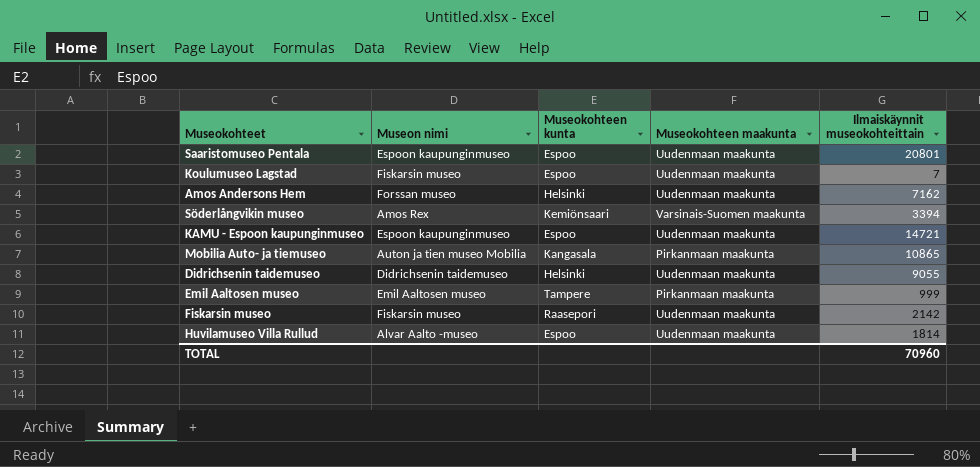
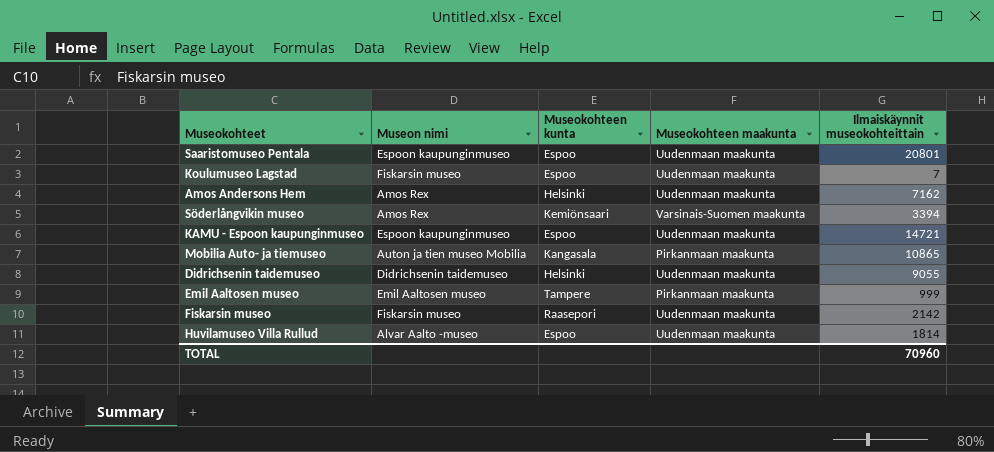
Amos Andersons Hem | Museon nimi: Forssan museo -> Amos Rex

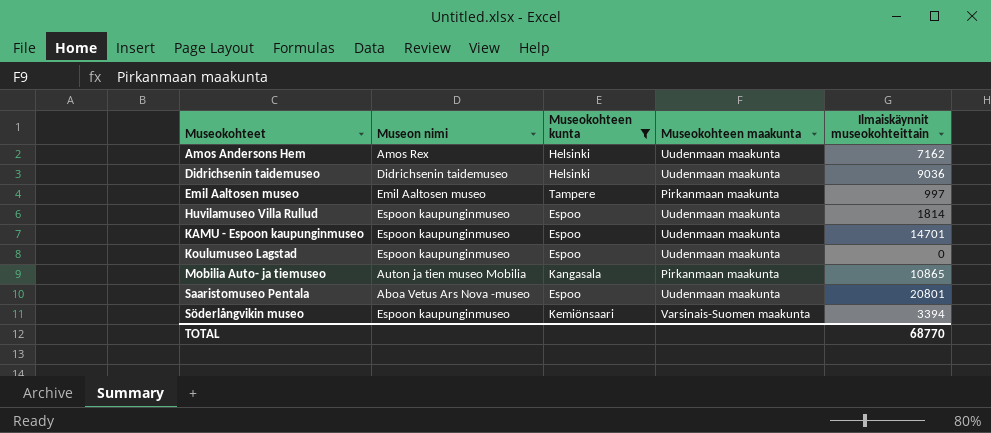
filter: none -> Museokohteen kunta != Raasepori
row order: none -> Museokohteet ascending
Didrichsenin taidemuseo | Ilmaiskäynnit museokohteittain: 9055 -> 9036
Emil Aaltosen museo | Ilmaiskäynnit museokohteittain: 999 -> 997
Huvilamuseo Villa Rullud | Museon nimi: Alvar Aalto -museo -> Espoon kaupunginmuseo
KAMU - Espoon kaupunginmuseo | Ilmaiskäynnit museokohteittain: 14721 -> 14701
Koulumuseo Lagstad | Museon nimi: Fiskarsin museo -> Espoon kaupunginmuseo
Koulumuseo Lagstad | Ilmaiskäynnit museokohteittain: 7 -> 0
Saaristomuseo Pentala | Museon nimi: Espoon kaupunginmuseo -> Aboa Vetus Ars Nova -museo
Söderlångvikin museo | Museon nimi: Amos Rex -> Espoon kaupunginmuseo
TOTAL | Ilmaiskäynnit museokohteittain: 70960 -> 68770

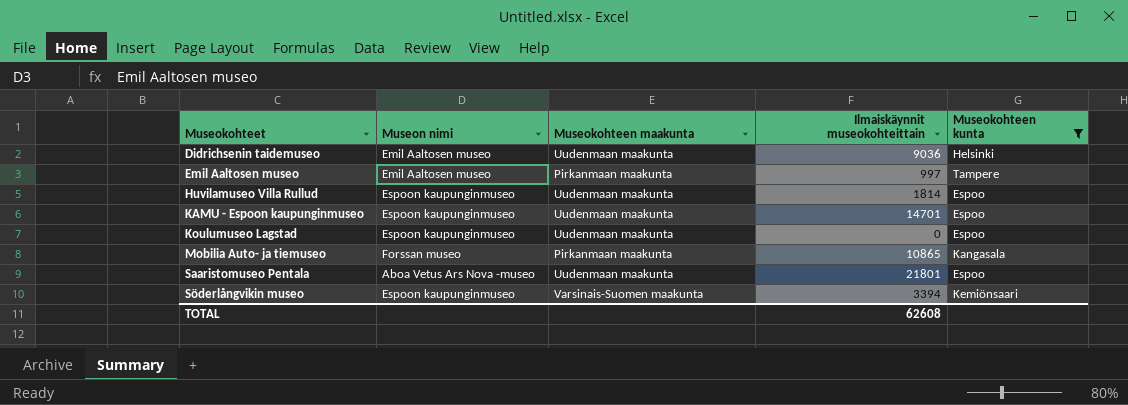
column Museokohteen kunta | position: 3 -> 5
row Amos Andersons Hem: Amos Rex | Helsinki | Uudenmaan maakunta | 7162 -> none
Didrichsenin taidemuseo | Museon nimi: Didrichsenin taidemuseo -> Emil Aaltosen museo
Mobilia Auto- ja tiemuseo | Museon nimi: Auton ja tien museo Mobilia -> Forssan museo
Saaristomuseo Pentala | Ilmaiskäynnit museokohteittain: 20801 -> 21801
TOTAL | Ilmaiskäynnit museokohteittain: 68770 -> 62608

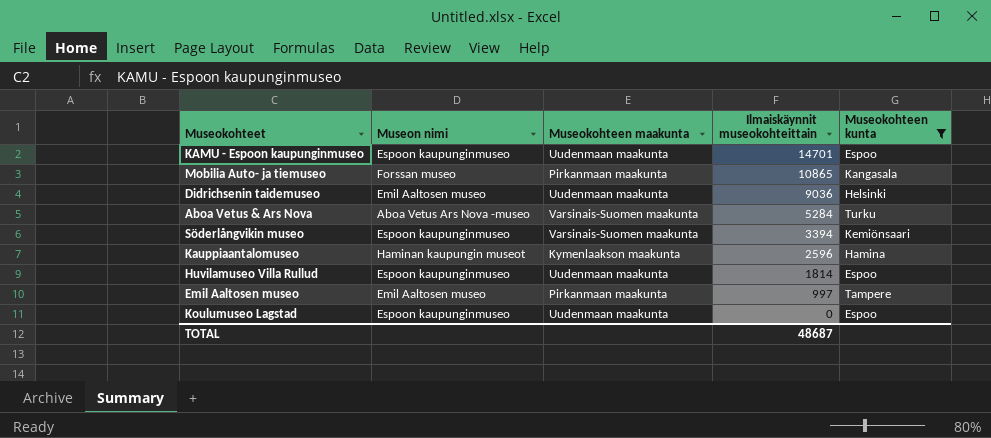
row order: Museokohteet ascending -> Ilmaiskäynnit museokohteittain descending
row Saaristomuseo Pentala: Aboa Vetus Ars Nova -museo | Uudenmaan maakunta | 21801 | Espoo -> none
row Aboa Vetus & Ars Nova: none -> Aboa Vetus Ars Nova -museo | Varsinais-Suomen maakunta | 5284 | Turku
row Kauppiaantalomuseo: none -> Haminan kaupungin museot | Kymenlaakson maakunta | 2596 | Hamina
TOTAL | Ilmaiskäynnit museokohteittain: 62608 -> 48687

